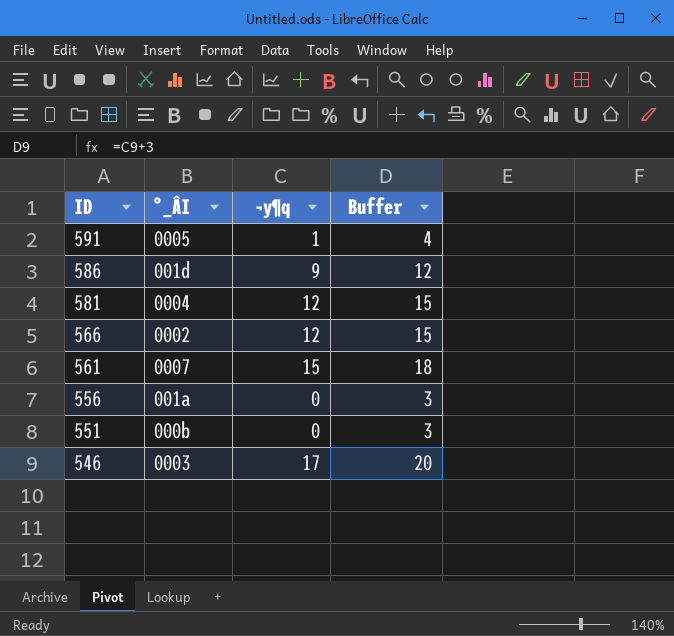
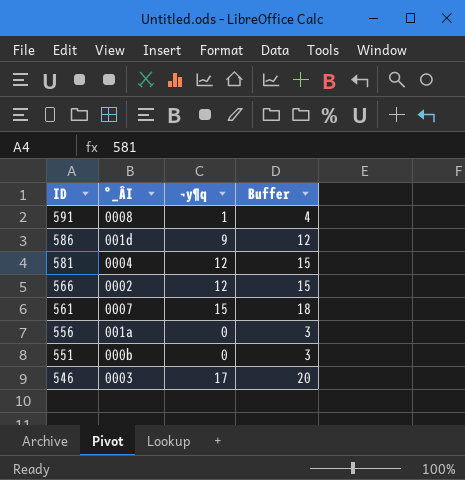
591 | °_ÂI: 0005 -> 0008

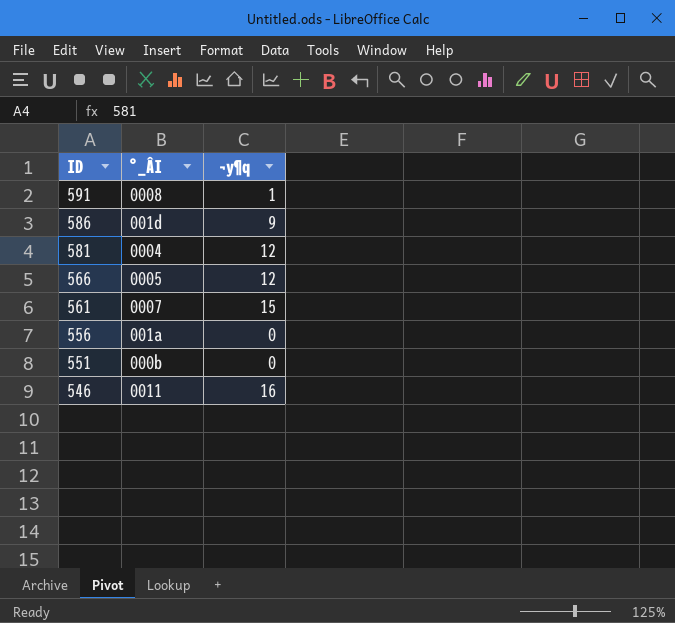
column Buffer | formula: [¬y¶q] + 3 -> none
566 | °_ÂI: 0002 -> 0005
546 | °_ÂI: 0003 -> 0011
546 | ¬y¶q: 17 -> 16

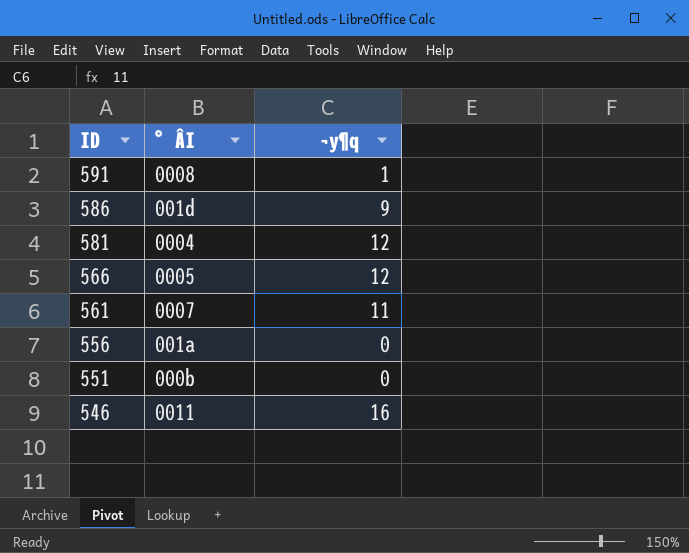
column name: °_ÂI -> ° ÂI
561 | ¬y¶q: 15 -> 11

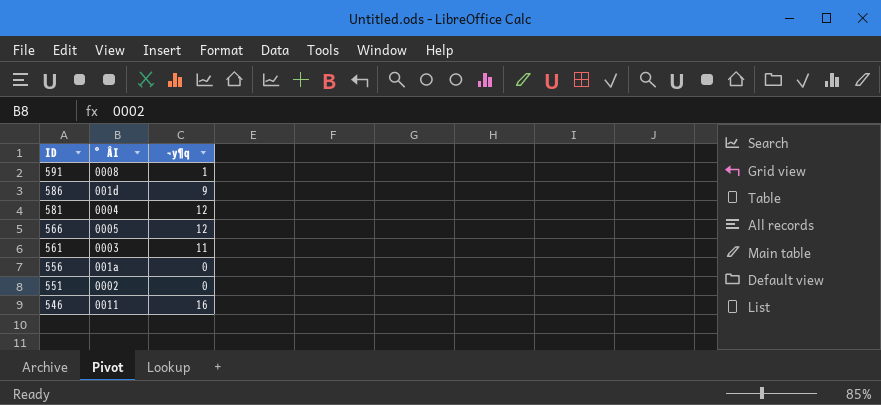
561 | ° ÂI: 0007 -> 0003
551 | ° ÂI: 000b -> 0002

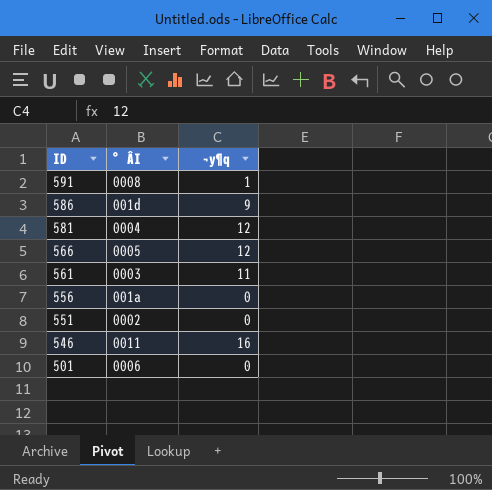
row 501: none -> 0006 | 0

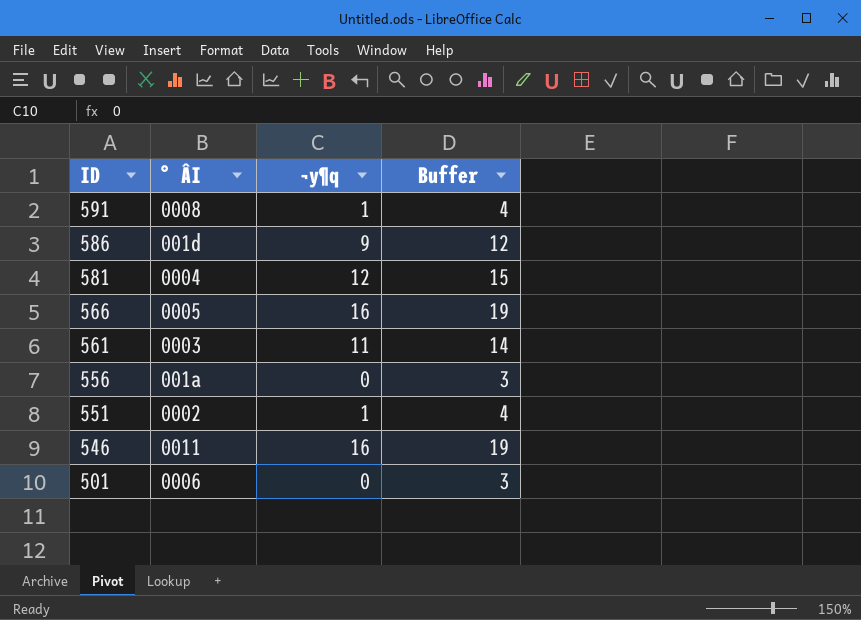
column Buffer | formula: none -> [¬y¶q] + 3
566 | ¬y¶q: 12 -> 16
551 | ¬y¶q: 0 -> 1

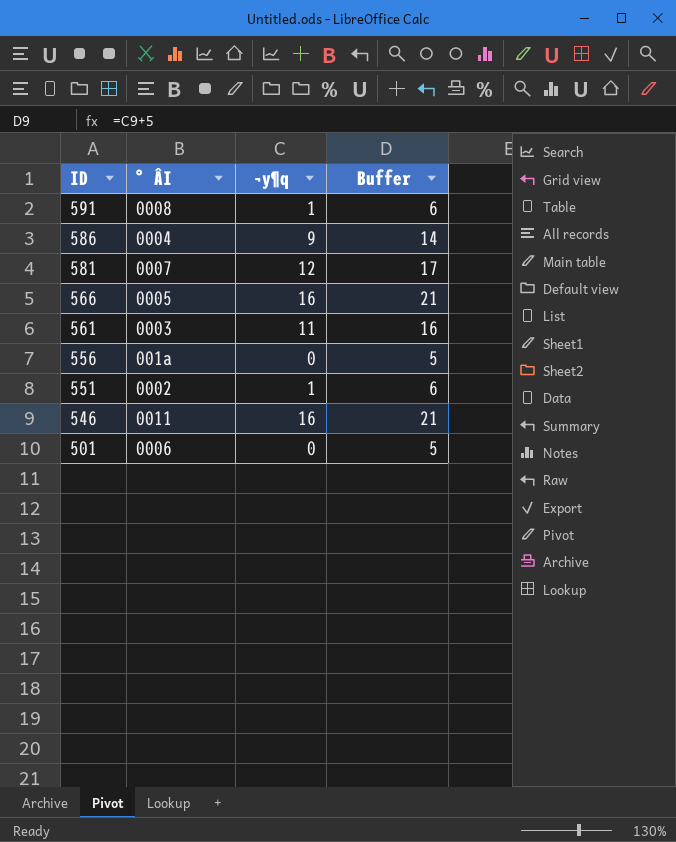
column Buffer | formula: [¬y¶q] + 3 -> [¬y¶q] + 5
586 | ° ÂI: 001d -> 0004
581 | ° ÂI: 0004 -> 0007

